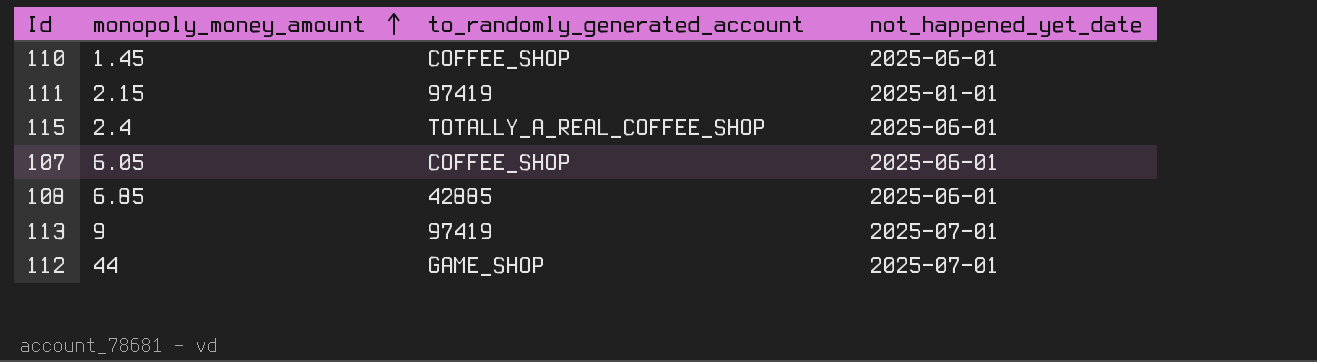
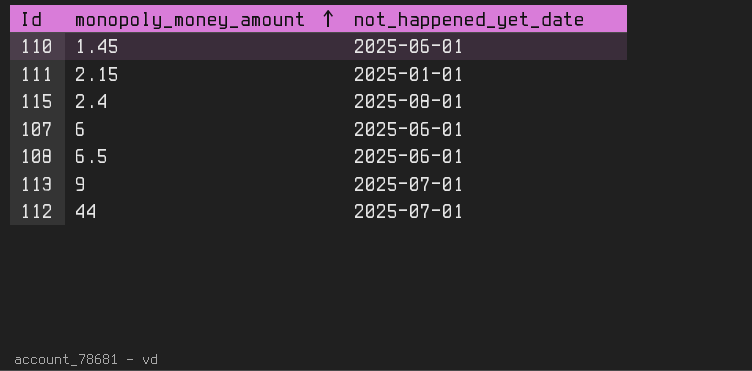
column to_randomly_generated_account | position: 3 -> none
115 | not_happened_yet_date: 2025-06-01 -> 2025-08-01
107 | monopoly_money_amount: 6.05 -> 6
108 | monopoly_money_amount: 6.85 -> 6.5

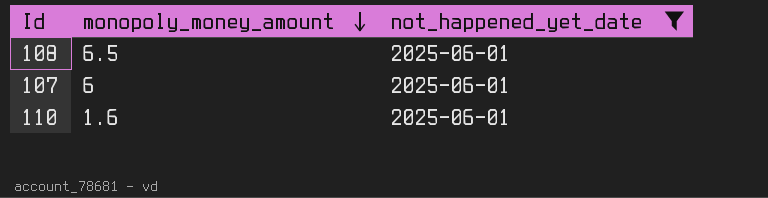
filter: none -> not_happened_yet_date = 2025-06-01
row order: monopoly_money_amount ascending -> monopoly_money_amount descending
110 | monopoly_money_amount: 1.45 -> 1.6

